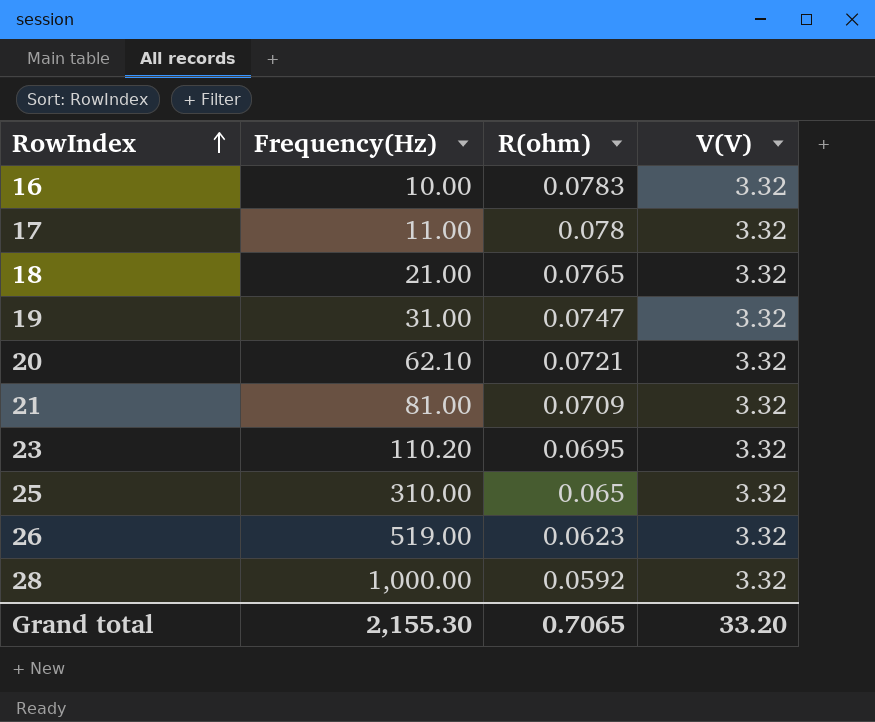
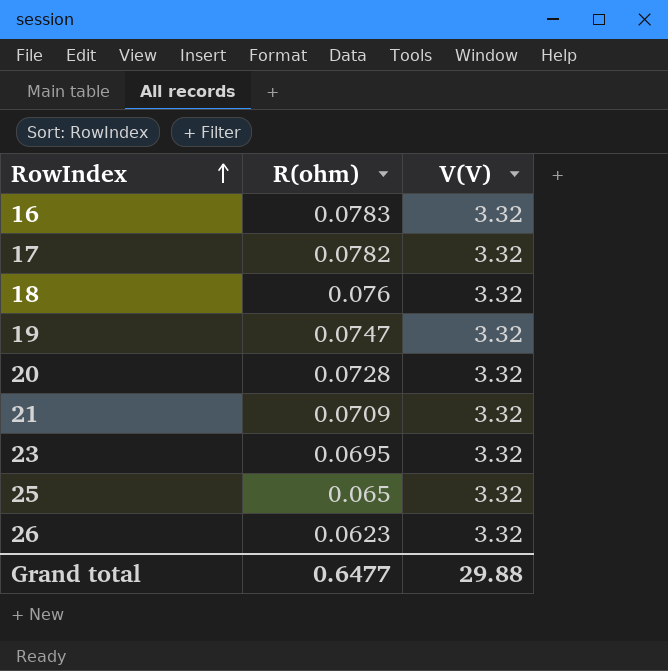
column Frequency(Hz) | position: 2 -> none
row 28: 1,000.00 | 0.0592 | 3.32 -> none
17 | R(ohm): 0.078 -> 0.0782
18 | R(ohm): 0.0765 -> 0.076
20 | R(ohm): 0.0721 -> 0.0728
Grand total | R(ohm): 0.7065 -> 0.6477
Grand total | V(V): 33.20 -> 29.88

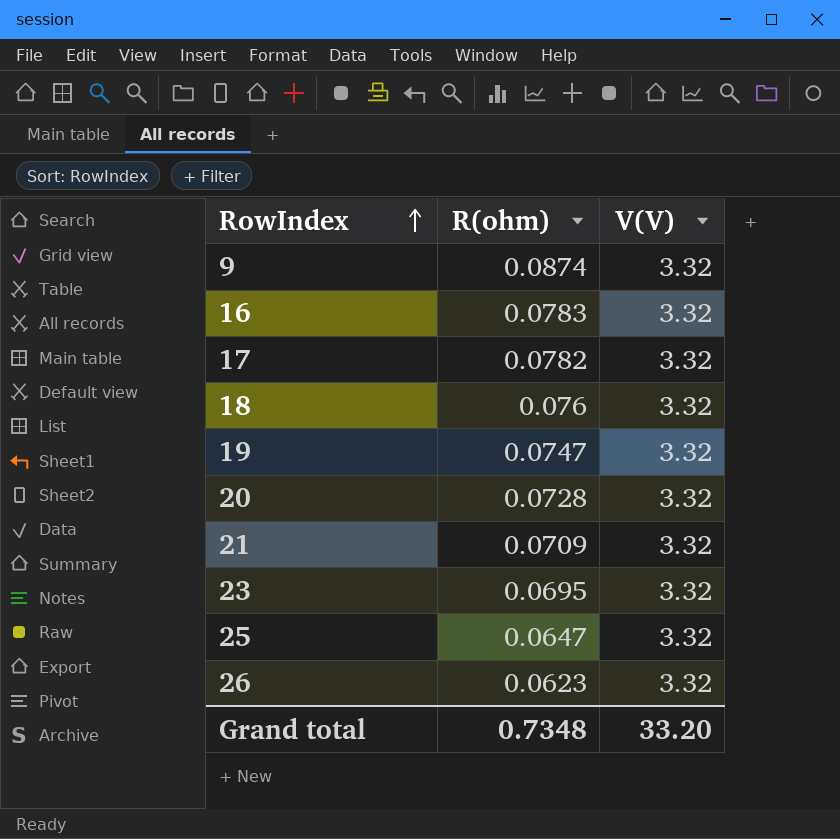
row 9: none -> 0.0874 | 3.32
25 | R(ohm): 0.065 -> 0.0647
Grand total | R(ohm): 0.6477 -> 0.7348
Grand total | V(V): 29.88 -> 33.20

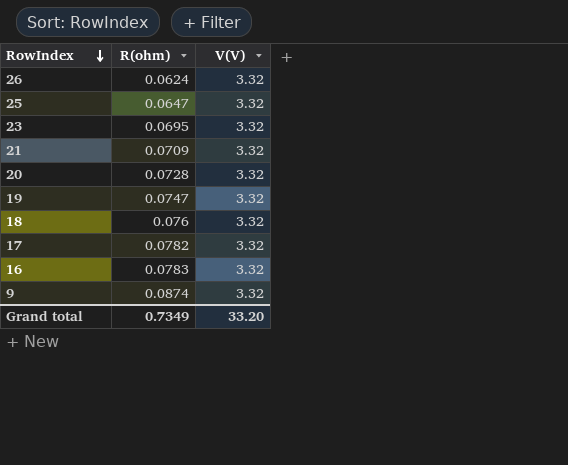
row order: RowIndex ascending -> RowIndex descending
26 | R(ohm): 0.0623 -> 0.0624
Grand total | R(ohm): 0.7348 -> 0.7349

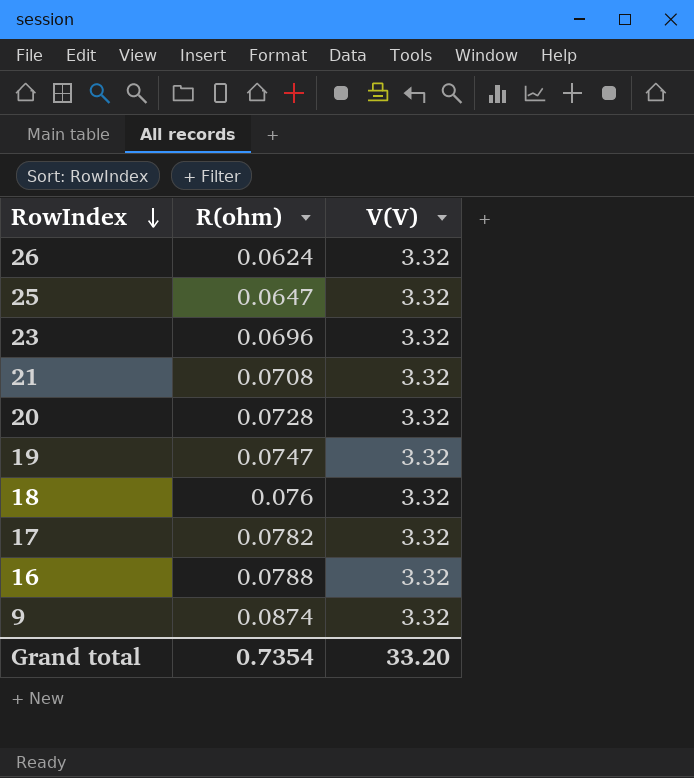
23 | R(ohm): 0.0695 -> 0.0696
21 | R(ohm): 0.0709 -> 0.0708
16 | R(ohm): 0.0783 -> 0.0788
Grand total | R(ohm): 0.7349 -> 0.7354

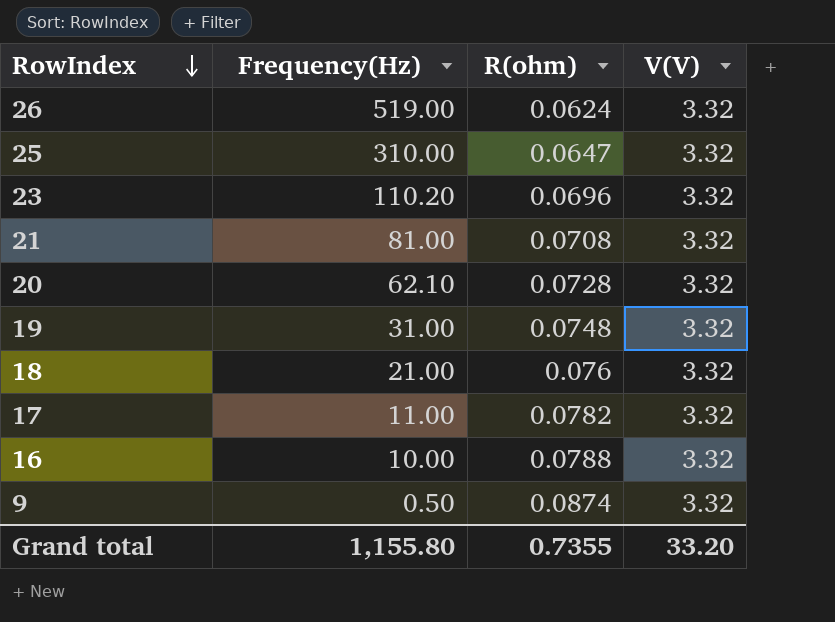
column Frequency(Hz) | position: none -> 2
19 | R(ohm): 0.0747 -> 0.0748
Grand total | R(ohm): 0.7354 -> 0.7355

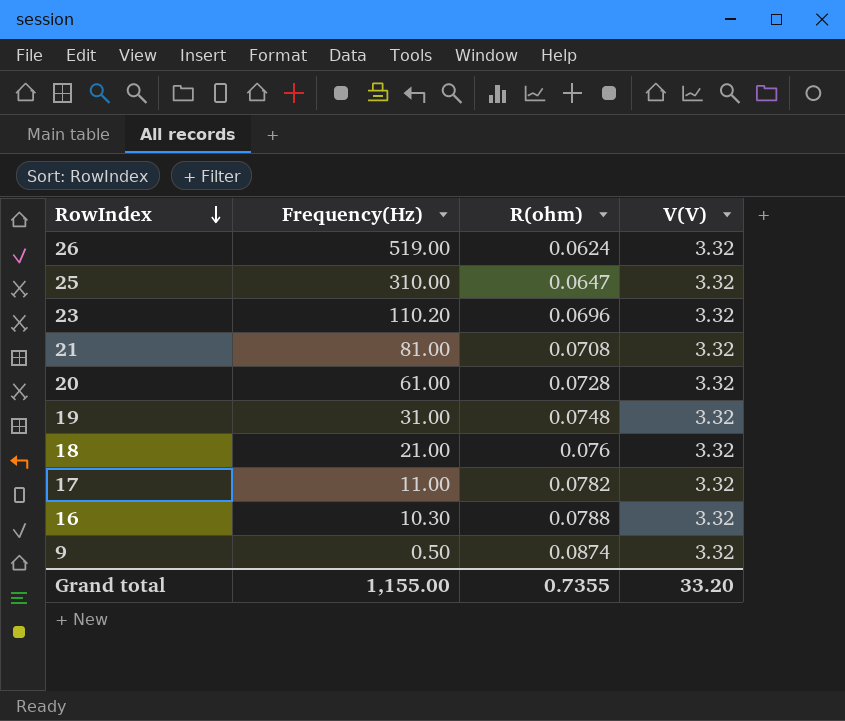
20 | Frequency(Hz): 62.10 -> 61.00
16 | Frequency(Hz): 10.00 -> 10.30
Grand total | Frequency(Hz): 1,155.80 -> 1,155.00

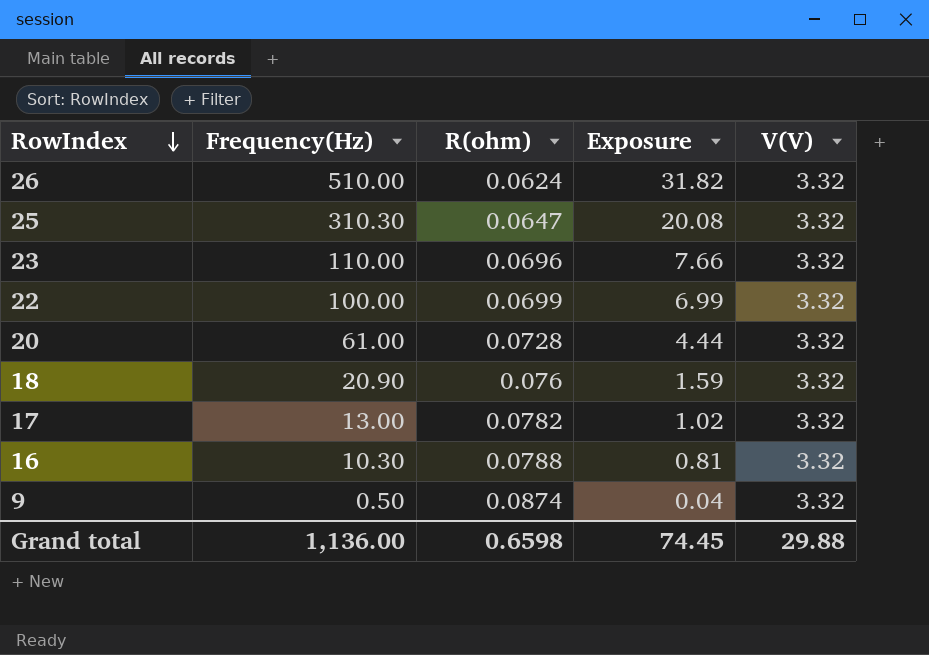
column Exposure | formula: none -> [Frequency(Hz)] * [R(ohm)]
row 21: 81.00 | 0.0708 | 3.32 -> none
row 19: 31.00 | 0.0748 | 3.32 -> none
26 | Frequency(Hz): 519.00 -> 510.00
25 | Frequency(Hz): 310.00 -> 310.30
23 | Frequency(Hz): 110.20 -> 110.00
row 22: none -> 100.00 | 0.0699 | 6.99 | 3.32
18 | Frequency(Hz): 21.00 -> 20.90
17 | Frequency(Hz): 11.00 -> 13.00
Grand total | Frequency(Hz): 1,155.00 -> 1,136.00
Grand total | R(ohm): 0.7355 -> 0.6598
Grand total | V(V): 33.20 -> 29.88

